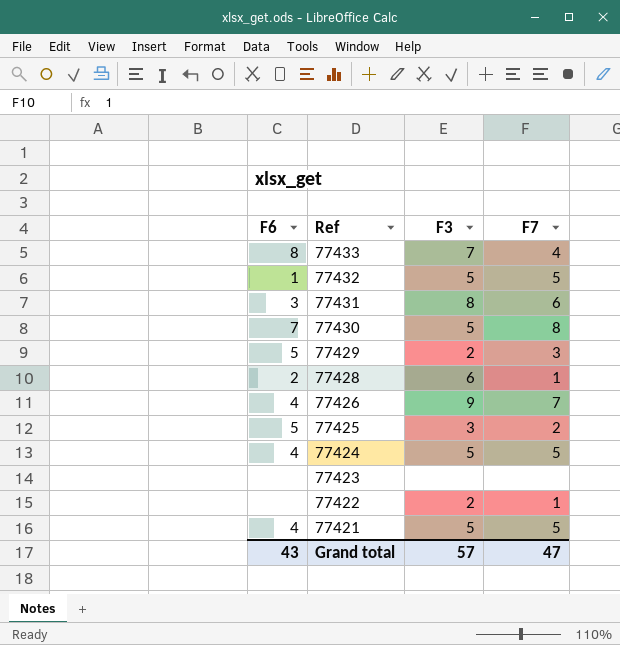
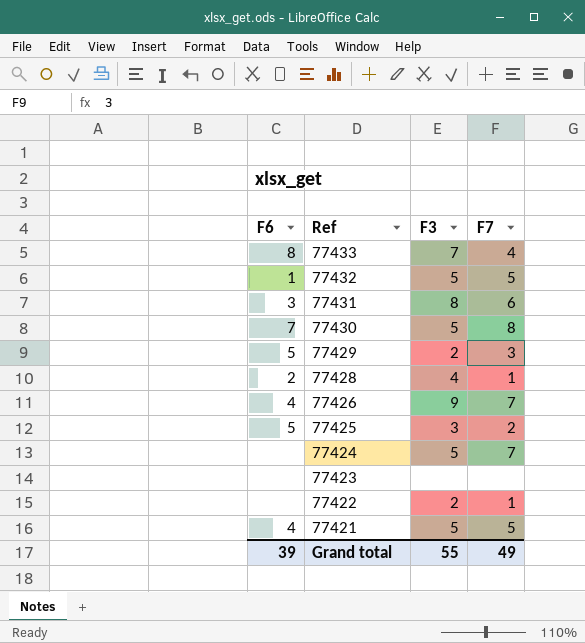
77428 | F3: 6 -> 4
77424 | F6: 4 -> none
77424 | F7: 5 -> 7
Grand total | F6: 43 -> 39
Grand total | F3: 57 -> 55
Grand total | F7: 47 -> 49

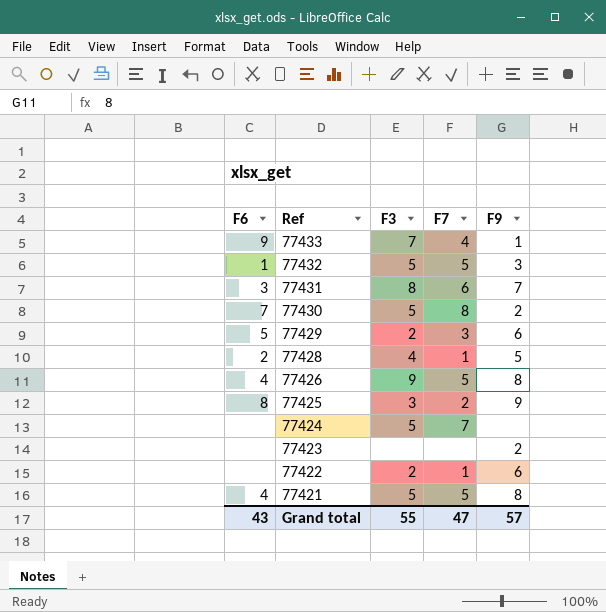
column F9 | position: none -> 5
77433 | F6: 8 -> 9
77426 | F7: 7 -> 5
77425 | F6: 5 -> 8
Grand total | F6: 39 -> 43
Grand total | F7: 49 -> 47

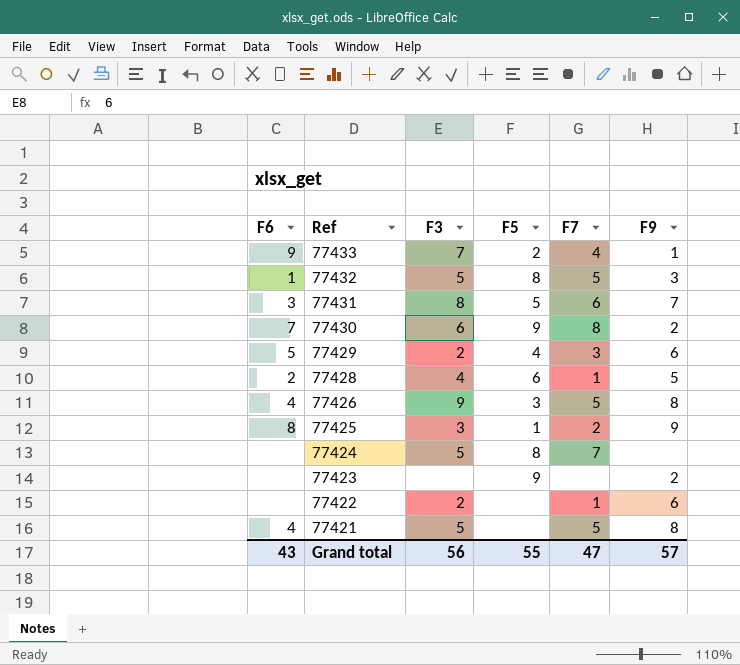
column F5 | position: none -> 4
77430 | F3: 5 -> 6
Grand total | F3: 55 -> 56

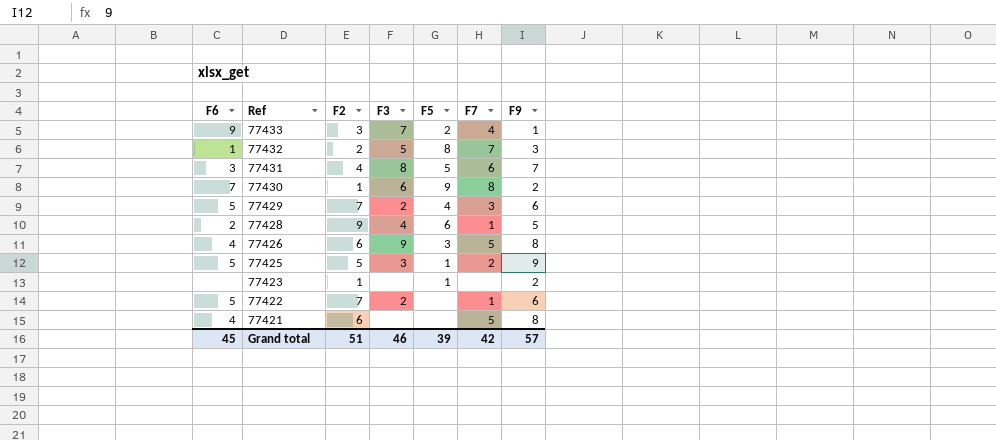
column F2 | position: none -> 3
row 77424: none | 5 | 8 | 7 | none -> none
77432 | F7: 5 -> 7
77425 | F6: 8 -> 5
77423 | F5: 9 -> 1
77422 | F6: none -> 5
77421 | F3: 5 -> none
Grand total | F6: 43 -> 45
Grand total | F3: 56 -> 46
Grand total | F5: 55 -> 39
Grand total | F7: 47 -> 42

